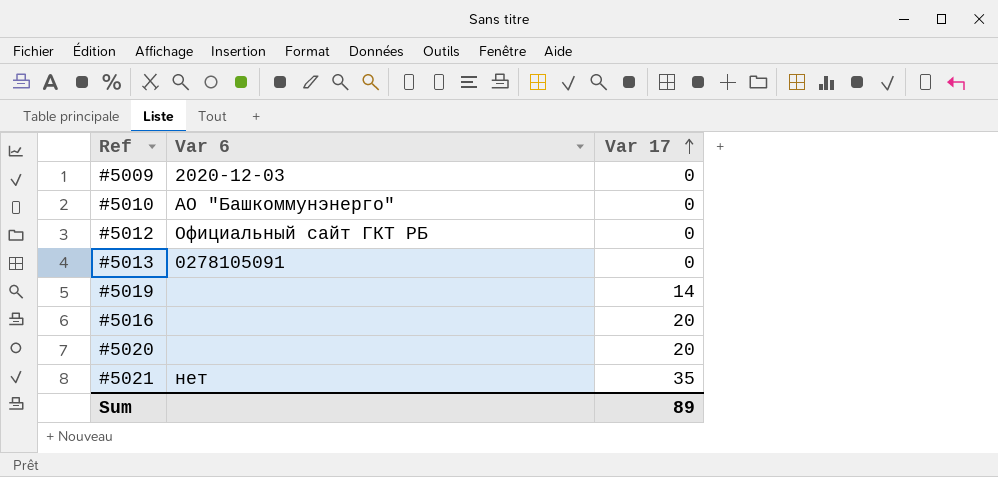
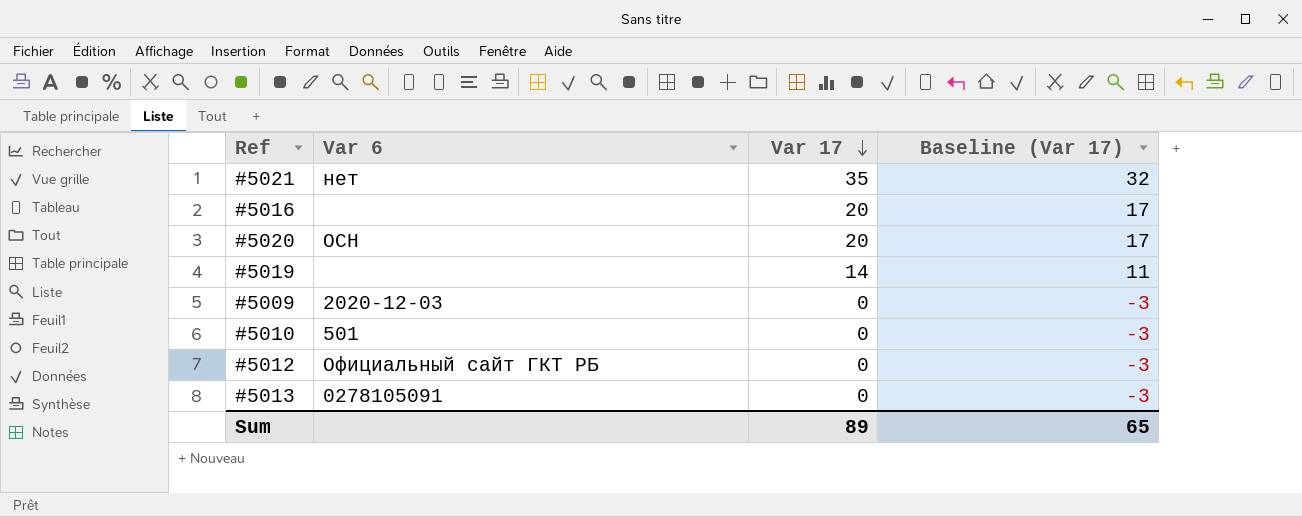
row order: Var 17 ascending -> Var 17 descending
column Baseline (Var 17) | formula: none -> [Var 17] - 3
#5020 | Var 6: none -> ОСН
#5010 | Var 6: АО "Башкоммунэнерго" -> 501

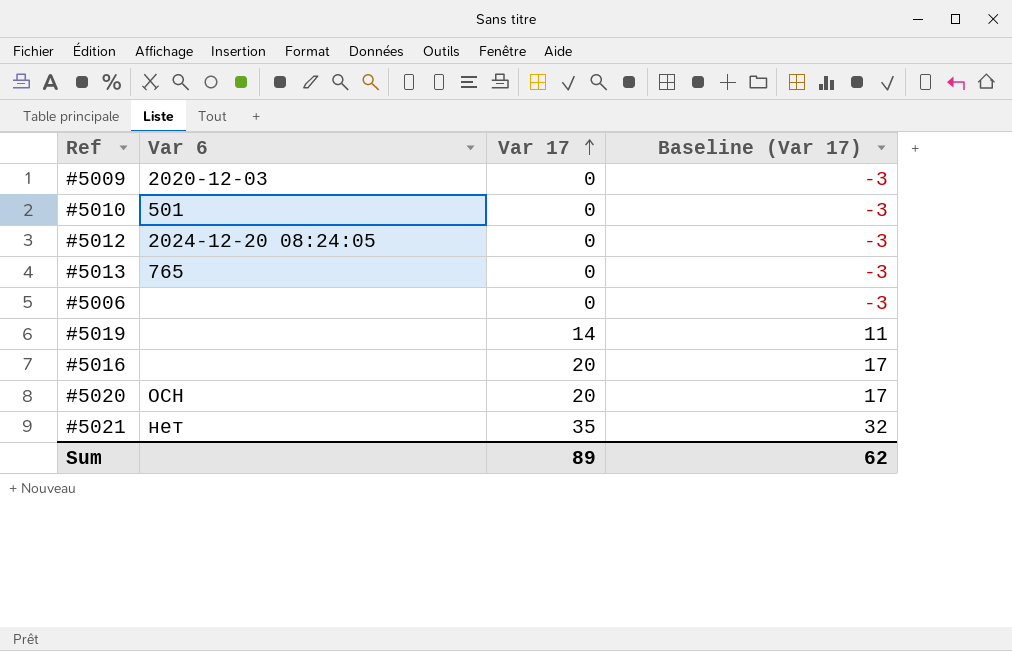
row order: Var 17 descending -> Var 17 ascending
#5012 | Var 6: Официальный сайт ГКТ РБ -> 2024-12-20 08:24:05
#5013 | Var 6: 0278105091 -> 765
row #5006: none -> none | 0 | -3
Sum | Baseline (Var 17): 65 -> 62

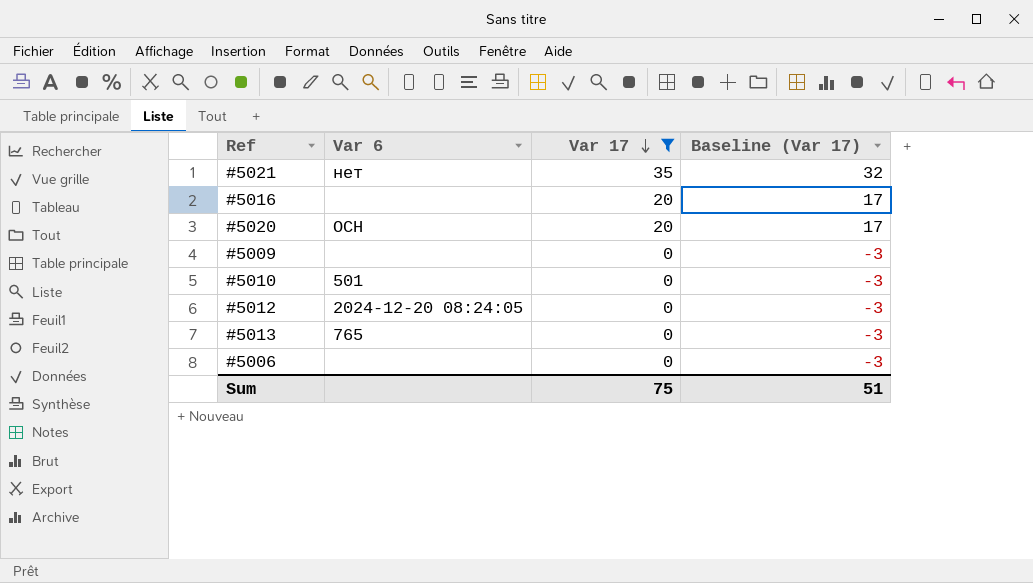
filter: none -> Var 17 != 14
row order: Var 17 ascending -> Var 17 descending
#5009 | Var 6: 2020-12-03 -> none
Sum | Var 17: 89 -> 75
Sum | Baseline (Var 17): 62 -> 51

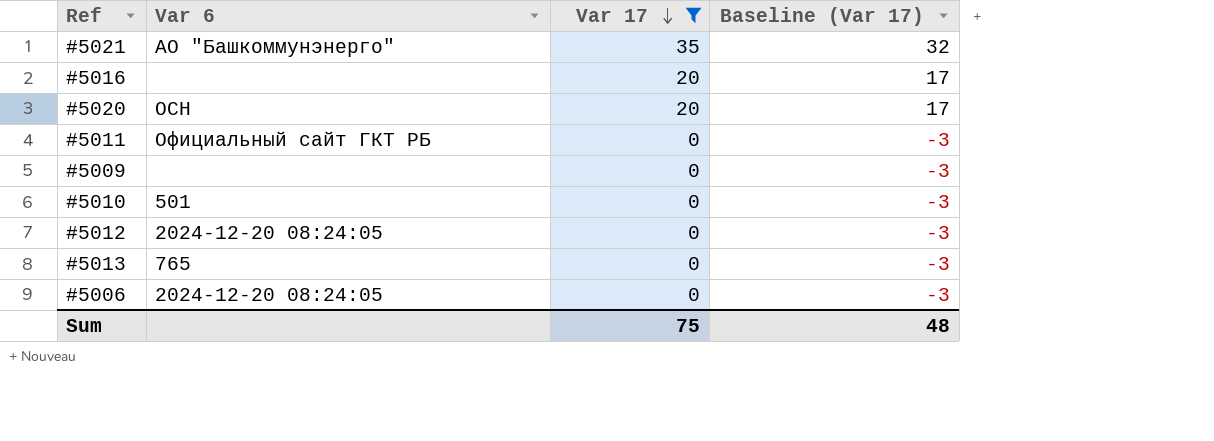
#5021 | Var 6: нет -> АО "Башкоммунэнерго"
row #5011: none -> Официальный сайт ГКТ РБ | 0 | -3
#5006 | Var 6: none -> 2024-12-20 08:24:05
Sum | Baseline (Var 17): 51 -> 48

